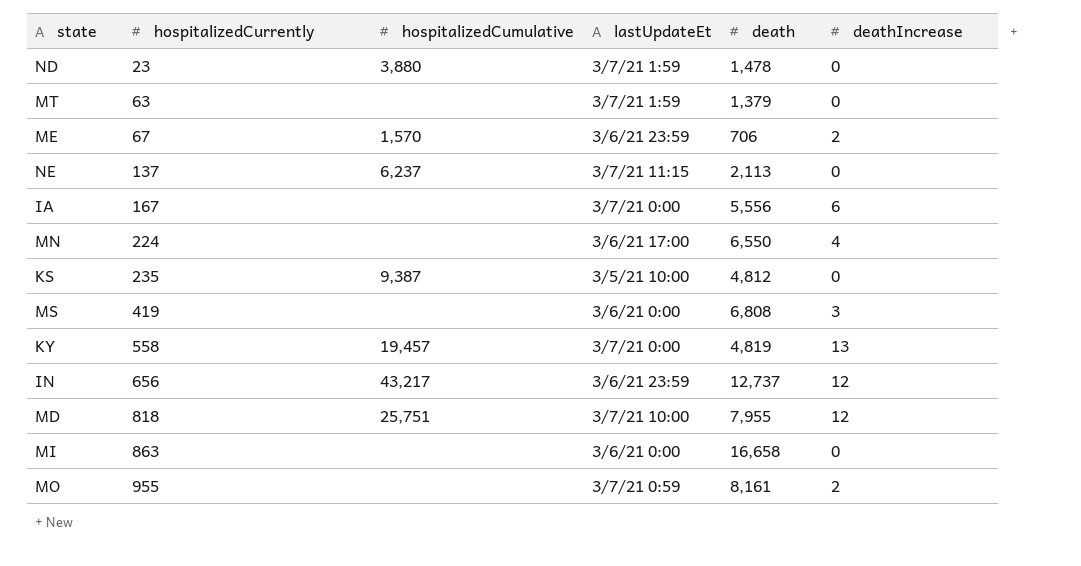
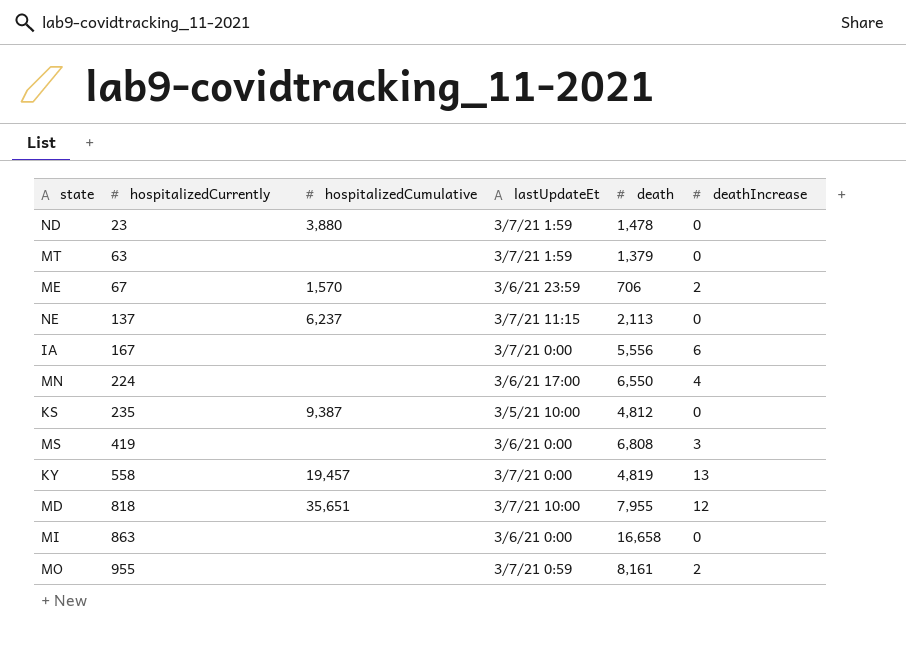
row IN: 656 | 43,217 | 3/6/21 23:59 | 12,737 | 12 -> none
MD | hospitalizedCumulative: 25,751 -> 35,651

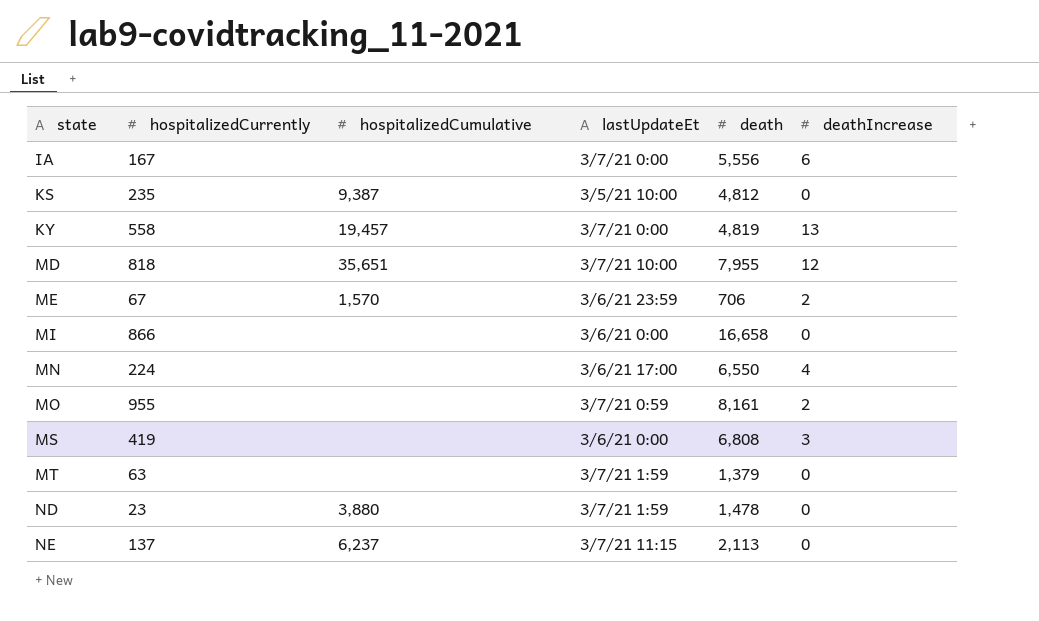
row order: hospitalizedCurrently ascending -> state ascending
MI | hospitalizedCurrently: 863 -> 866

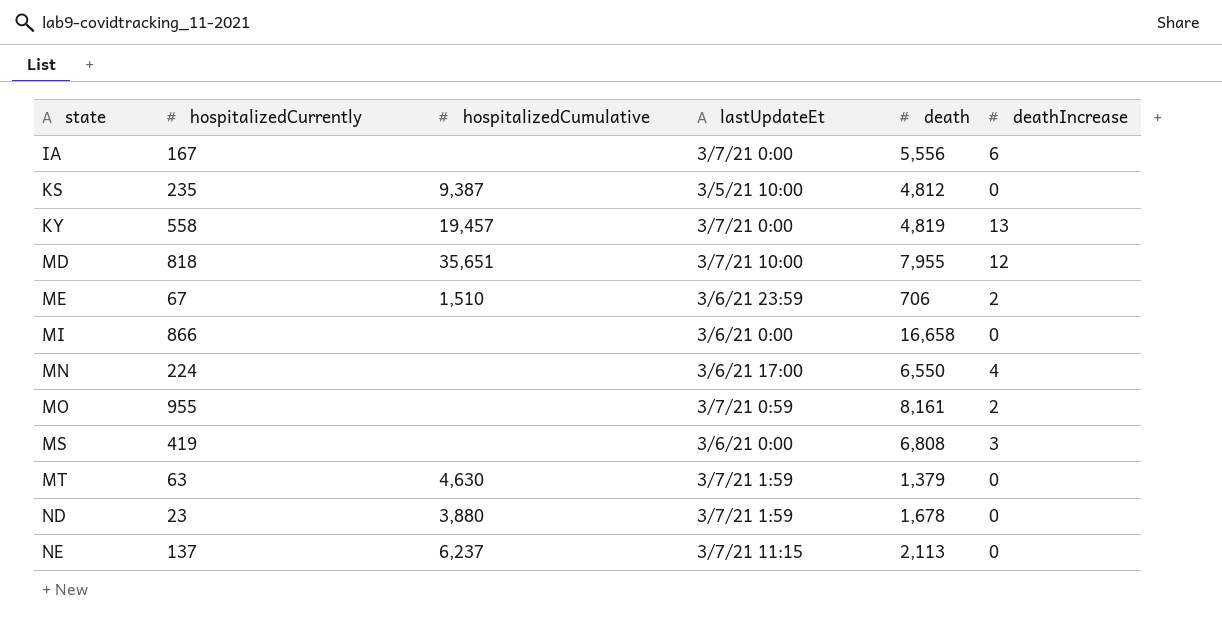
ME | hospitalizedCumulative: 1,570 -> 1,510
MT | hospitalizedCumulative: none -> 4,630
ND | death: 1,478 -> 1,678

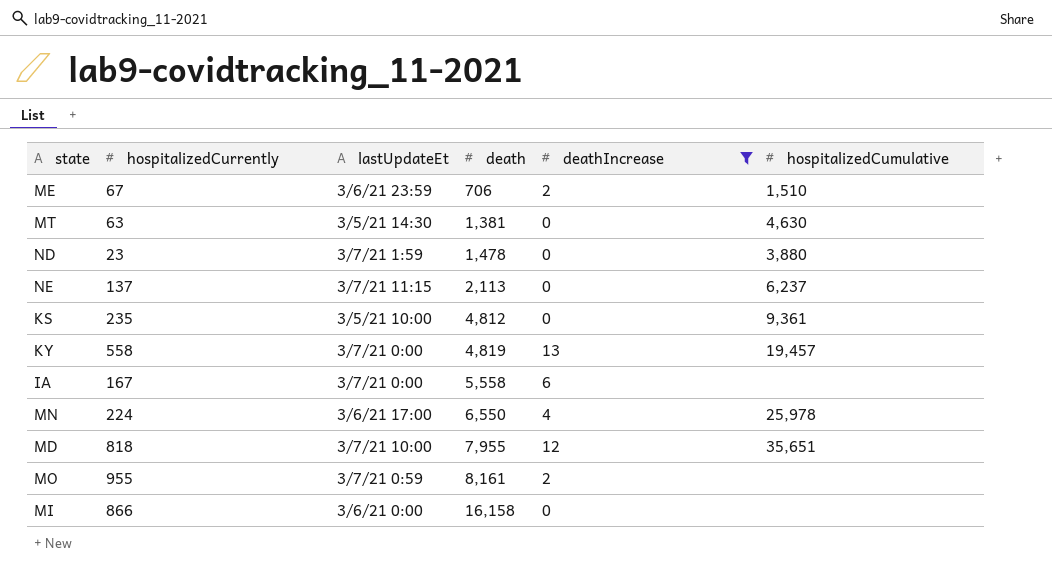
filter: none -> deathIncrease != 3
row order: state ascending -> death ascending
column hospitalizedCumulative | position: 3 -> 6
MT | lastUpdateEt: 3/7/21 1:59 -> 3/5/21 14:30
MT | death: 1,379 -> 1,381
ND | death: 1,678 -> 1,478
KS | hospitalizedCumulative: 9,387 -> 9,361
IA | death: 5,556 -> 5,558
MN | hospitalizedCumulative: none -> 25,978
MI | death: 16,658 -> 16,158

